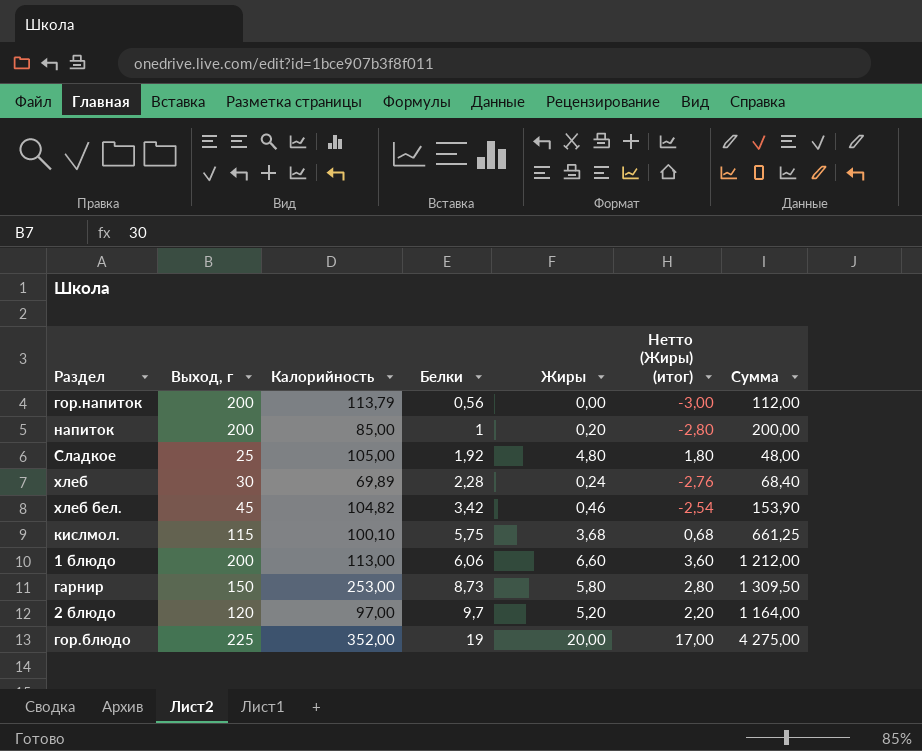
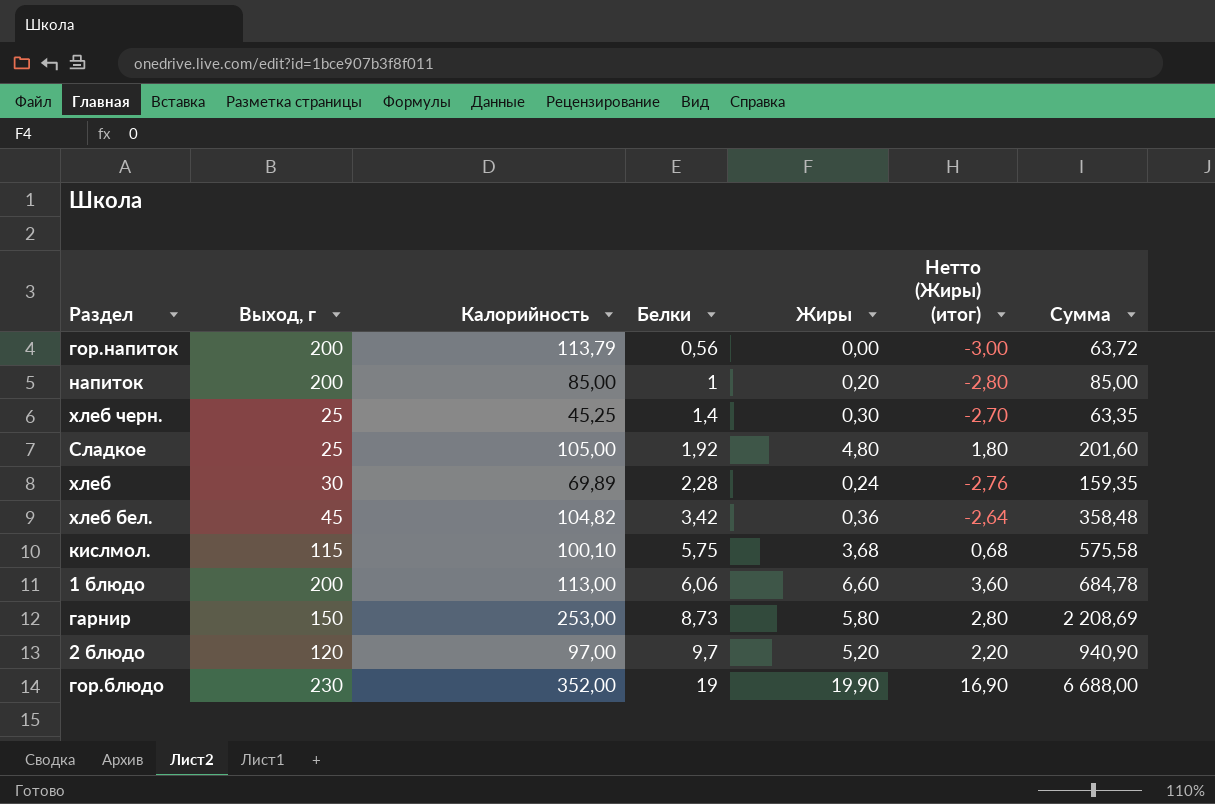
column Сумма | formula: [Выход, г] * [Белки] -> [Калорийность] * [Белки]
row хлеб черн.: none -> 25 | 45,25 | 1,4 | 0,30 | -2,70 | 63,35
хлеб бел. | Жиры: 0,46 -> 0,36
хлеб бел. | Нетто (Жиры) (итог): -2,54 -> -2,64
гор.блюдо | Выход, г: 225 -> 230
гор.блюдо | Жиры: 20,00 -> 19,90
гор.блюдо | Нетто (Жиры) (итог): 17,00 -> 16,90

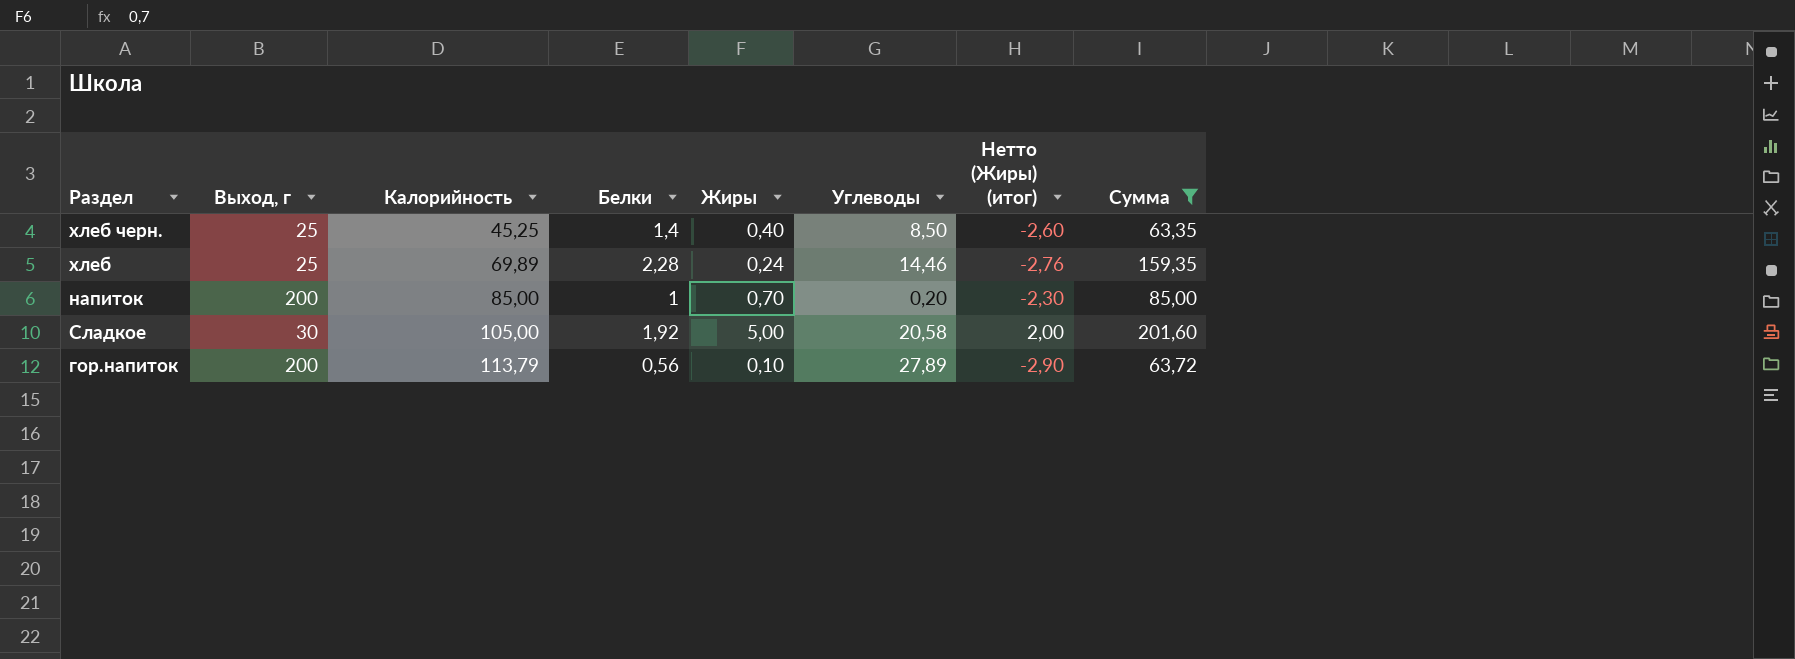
filter: none -> Сумма <= 201,60
row order: Белки ascending -> Калорийность ascending
column Углеводы | position: none -> 6
хлеб черн. | Жиры: 0,30 -> 0,40
хлеб черн. | Нетто (Жиры) (итог): -2,70 -> -2,60
хлеб | Выход, г: 30 -> 25
напиток | Жиры: 0,20 -> 0,70
напиток | Нетто (Жиры) (итог): -2,80 -> -2,30
Сладкое | Выход, г: 25 -> 30
Сладкое | Жиры: 4,80 -> 5,00
Сладкое | Нетто (Жиры) (итог): 1,80 -> 2,00
гор.напиток | Жиры: 0,00 -> 0,10
гор.напиток | Нетто (Жиры) (итог): -3,00 -> -2,90

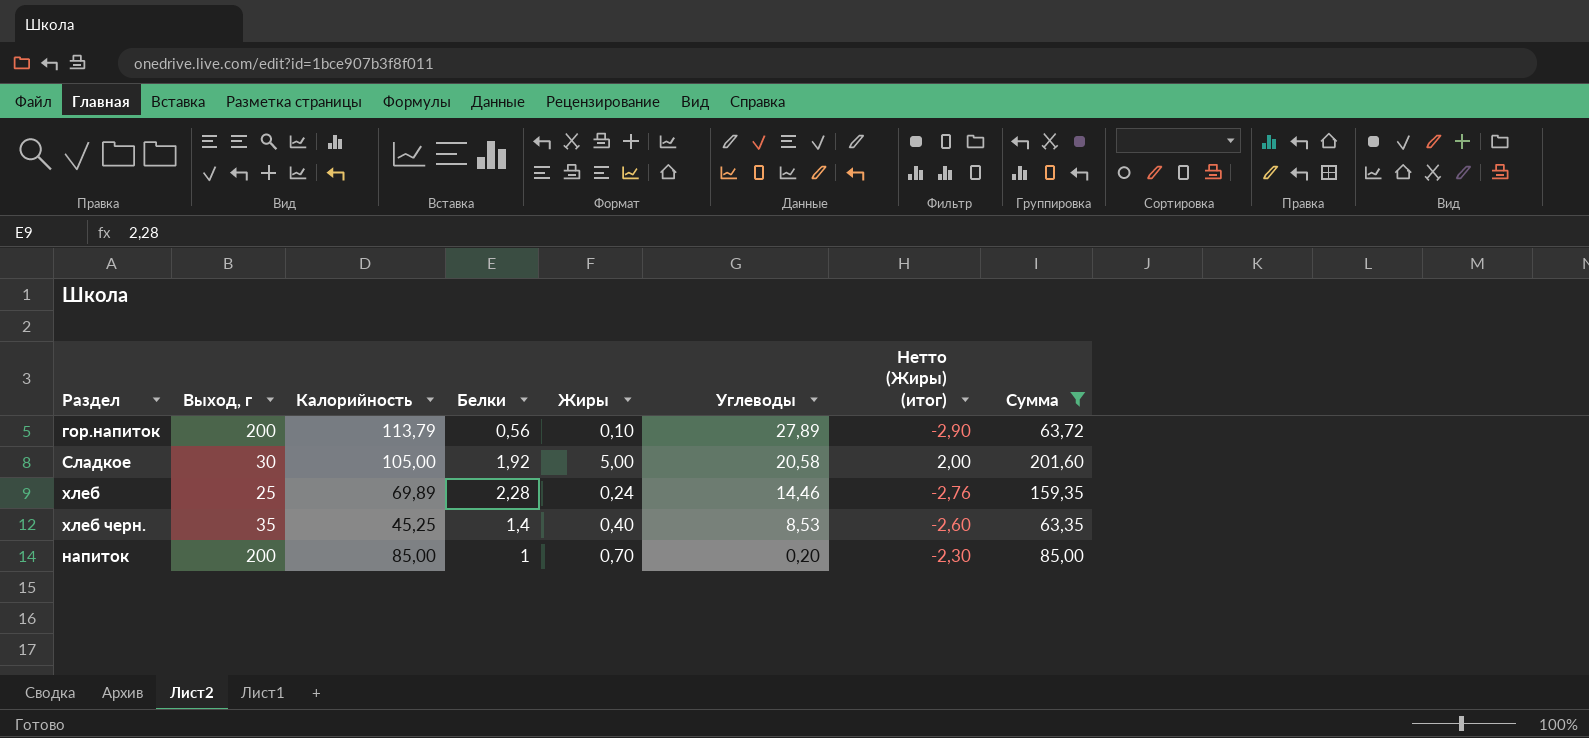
row order: Калорийность ascending -> Углеводы descending
хлеб черн. | Выход, г: 25 -> 35
хлеб черн. | Углеводы: 8,50 -> 8,53

